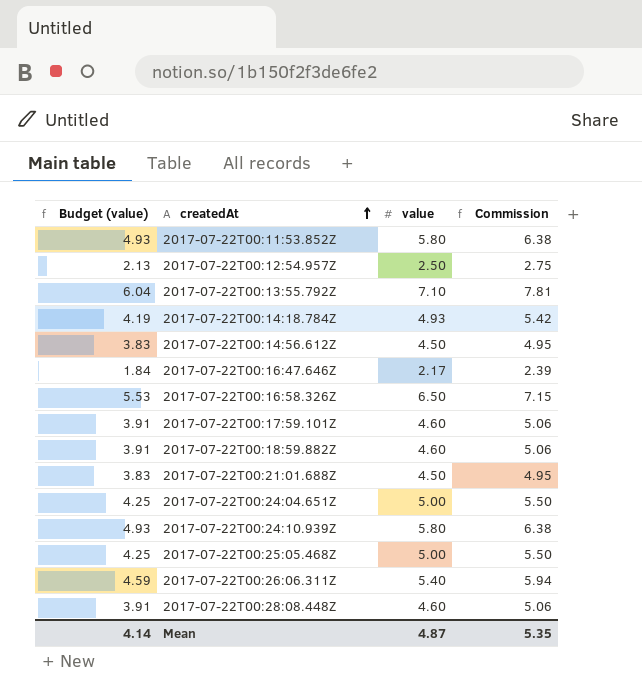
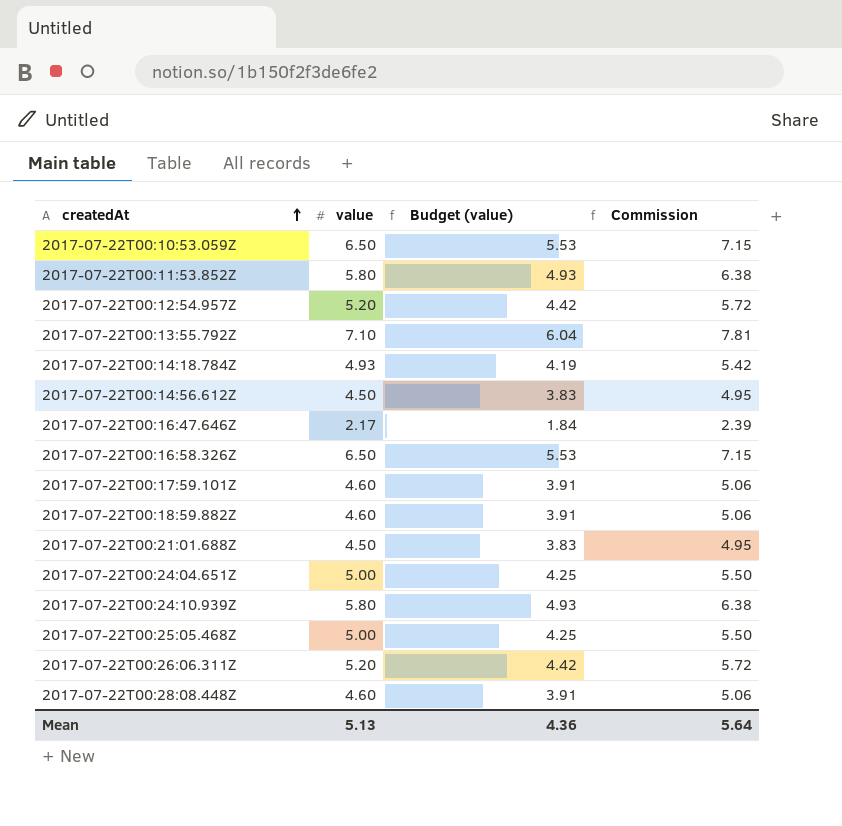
column Budget (value) | position: 1 -> 3
row 2017-07-22T00:10:53.059Z: none -> 6.50 | 5.53 | 7.15
2017-07-22T00:12:54.957Z | value: 2.50 -> 5.20
2017-07-22T00:12:54.957Z | Budget (value): 2.13 -> 4.42
2017-07-22T00:12:54.957Z | Commission: 2.75 -> 5.72
2017-07-22T00:26:06.311Z | value: 5.40 -> 5.20
2017-07-22T00:26:06.311Z | Budget (value): 4.59 -> 4.42
2017-07-22T00:26:06.311Z | Commission: 5.94 -> 5.72
Mean | value: 4.87 -> 5.13
Mean | Budget (value): 4.14 -> 4.36
Mean | Commission: 5.35 -> 5.64

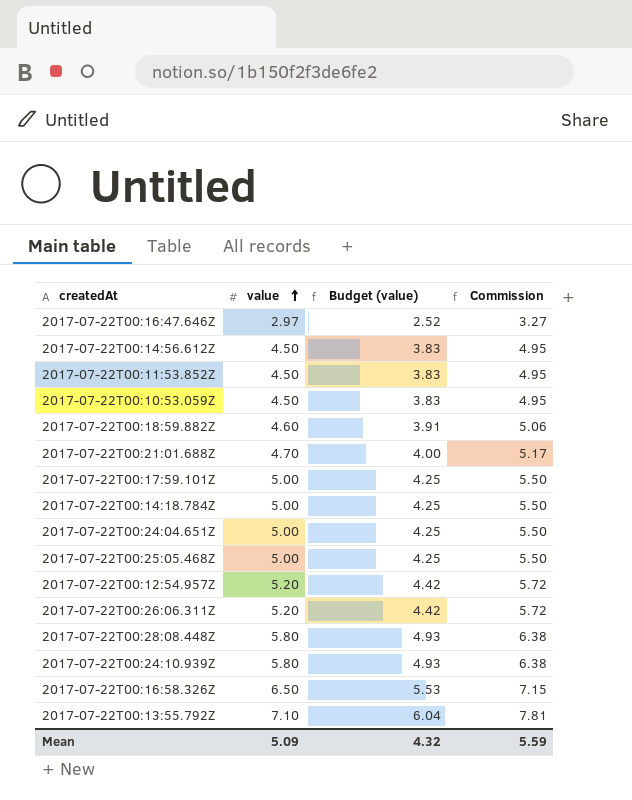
row order: createdAt ascending -> value ascending
2017-07-22T00:16:47.646Z | value: 2.17 -> 2.97
2017-07-22T00:16:47.646Z | Budget (value): 1.84 -> 2.52
2017-07-22T00:16:47.646Z | Commission: 2.39 -> 3.27
2017-07-22T00:11:53.852Z | value: 5.80 -> 4.50
2017-07-22T00:11:53.852Z | Budget (value): 4.93 -> 3.83
2017-07-22T00:11:53.852Z | Commission: 6.38 -> 4.95
2017-07-22T00:10:53.059Z | value: 6.50 -> 4.50
2017-07-22T00:10:53.059Z | Budget (value): 5.53 -> 3.83
2017-07-22T00:10:53.059Z | Commission: 7.15 -> 4.95
2017-07-22T00:21:01.688Z | value: 4.50 -> 4.70
2017-07-22T00:21:01.688Z | Budget (value): 3.83 -> 4.00
2017-07-22T00:21:01.688Z | Commission: 4.95 -> 5.17
2017-07-22T00:17:59.101Z | value: 4.60 -> 5.00
2017-07-22T00:17:59.101Z | Budget (value): 3.91 -> 4.25
2017-07-22T00:17:59.101Z | Commission: 5.06 -> 5.50
2017-07-22T00:14:18.784Z | value: 4.93 -> 5.00
2017-07-22T00:14:18.784Z | Budget (value): 4.19 -> 4.25
2017-07-22T00:14:18.784Z | Commission: 5.42 -> 5.50
2017-07-22T00:28:08.448Z | value: 4.60 -> 5.80
2017-07-22T00:28:08.448Z | Budget (value): 3.91 -> 4.93
2017-07-22T00:28:08.448Z | Commission: 5.06 -> 6.38
Mean | value: 5.13 -> 5.09
Mean | Budget (value): 4.36 -> 4.32
Mean | Commission: 5.64 -> 5.59

